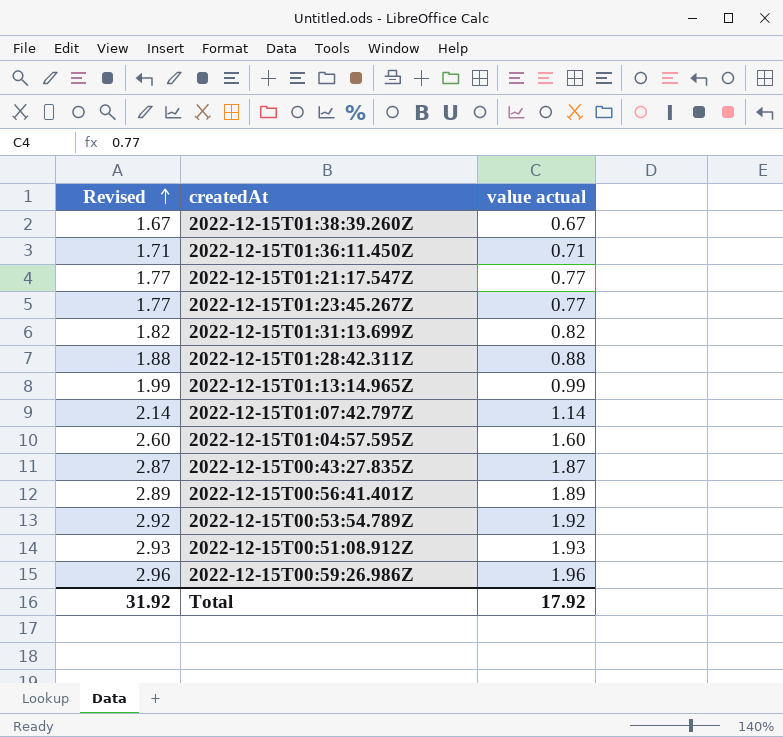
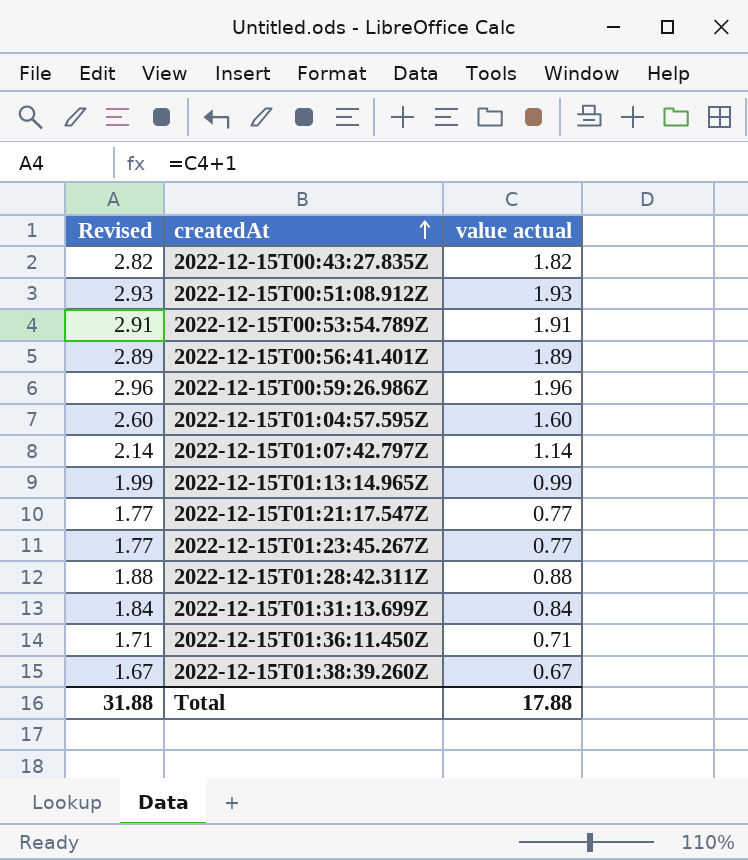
row order: Revised ascending -> createdAt ascending
2022-12-15T00:43:27.835Z | Revised: 2.87 -> 2.82
2022-12-15T00:43:27.835Z | value actual: 1.87 -> 1.82
2022-12-15T00:53:54.789Z | Revised: 2.92 -> 2.91
2022-12-15T00:53:54.789Z | value actual: 1.92 -> 1.91
2022-12-15T01:31:13.699Z | Revised: 1.82 -> 1.84
2022-12-15T01:31:13.699Z | value actual: 0.82 -> 0.84
Total | Revised: 31.92 -> 31.88
Total | value actual: 17.92 -> 17.88

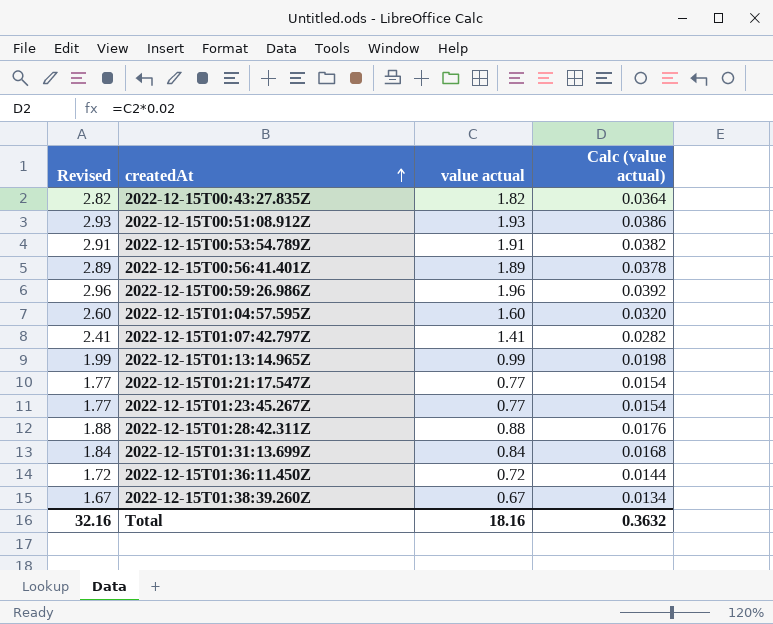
column Calc (value actual) | formula: none -> [value actual] * 0.02
2022-12-15T01:07:42.797Z | Revised: 2.14 -> 2.41
2022-12-15T01:07:42.797Z | value actual: 1.14 -> 1.41
2022-12-15T01:36:11.450Z | Revised: 1.71 -> 1.72
2022-12-15T01:36:11.450Z | value actual: 0.71 -> 0.72
Total | Revised: 31.88 -> 32.16
Total | value actual: 17.88 -> 18.16

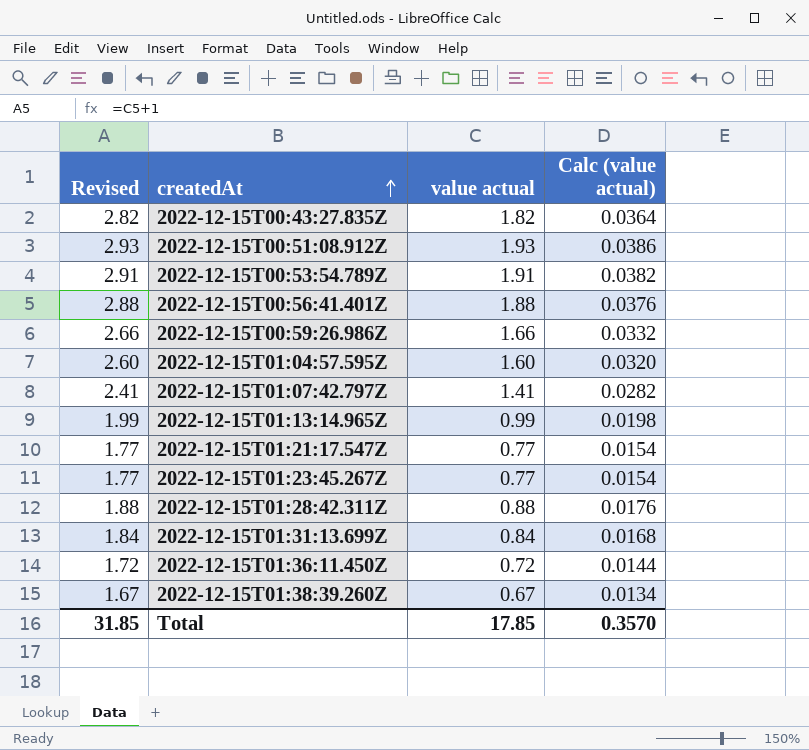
2022-12-15T00:56:41.401Z | Revised: 2.89 -> 2.88
2022-12-15T00:56:41.401Z | value actual: 1.89 -> 1.88
2022-12-15T00:56:41.401Z | Calc (value actual): 0.0378 -> 0.0376
2022-12-15T00:59:26.986Z | Revised: 2.96 -> 2.66
2022-12-15T00:59:26.986Z | value actual: 1.96 -> 1.66
2022-12-15T00:59:26.986Z | Calc (value actual): 0.0392 -> 0.0332
Total | Revised: 32.16 -> 31.85
Total | value actual: 18.16 -> 17.85
Total | Calc (value actual): 0.3632 -> 0.3570

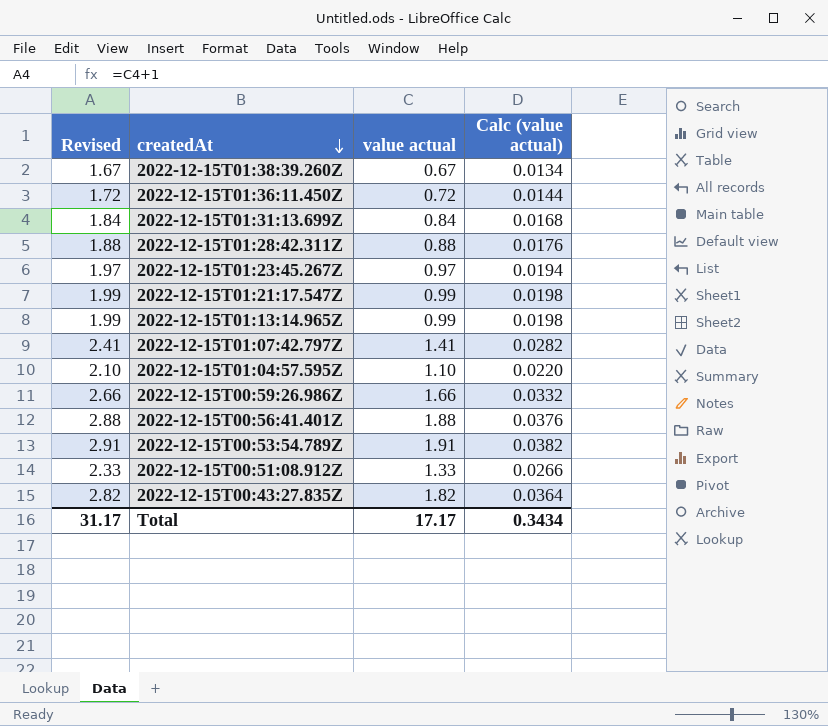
row order: createdAt ascending -> createdAt descending
2022-12-15T01:23:45.267Z | Revised: 1.77 -> 1.97
2022-12-15T01:23:45.267Z | value actual: 0.77 -> 0.97
2022-12-15T01:23:45.267Z | Calc (value actual): 0.0154 -> 0.0194
2022-12-15T01:21:17.547Z | Revised: 1.77 -> 1.99
2022-12-15T01:21:17.547Z | value actual: 0.77 -> 0.99
2022-12-15T01:21:17.547Z | Calc (value actual): 0.0154 -> 0.0198
2022-12-15T01:04:57.595Z | Revised: 2.60 -> 2.10
2022-12-15T01:04:57.595Z | value actual: 1.60 -> 1.10
2022-12-15T01:04:57.595Z | Calc (value actual): 0.0320 -> 0.0220
2022-12-15T00:51:08.912Z | Revised: 2.93 -> 2.33
2022-12-15T00:51:08.912Z | value actual: 1.93 -> 1.33
2022-12-15T00:51:08.912Z | Calc (value actual): 0.0386 -> 0.0266
Total | Revised: 31.85 -> 31.17
Total | value actual: 17.85 -> 17.17
Total | Calc (value actual): 0.3570 -> 0.3434

